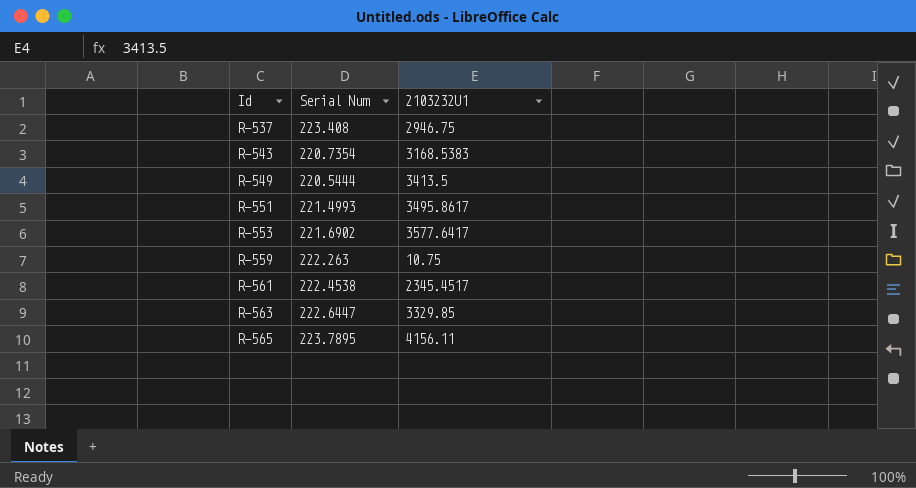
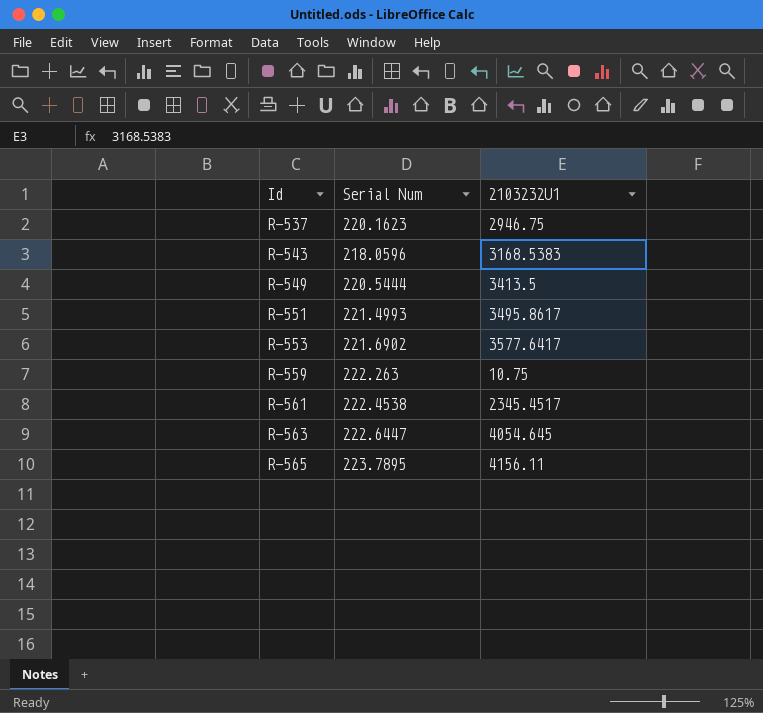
R-537 | Serial Num: 223.408 -> 220.1623
R-543 | Serial Num: 220.7354 -> 218.0596
R-563 | 2103232U1: 3329.85 -> 4054.645

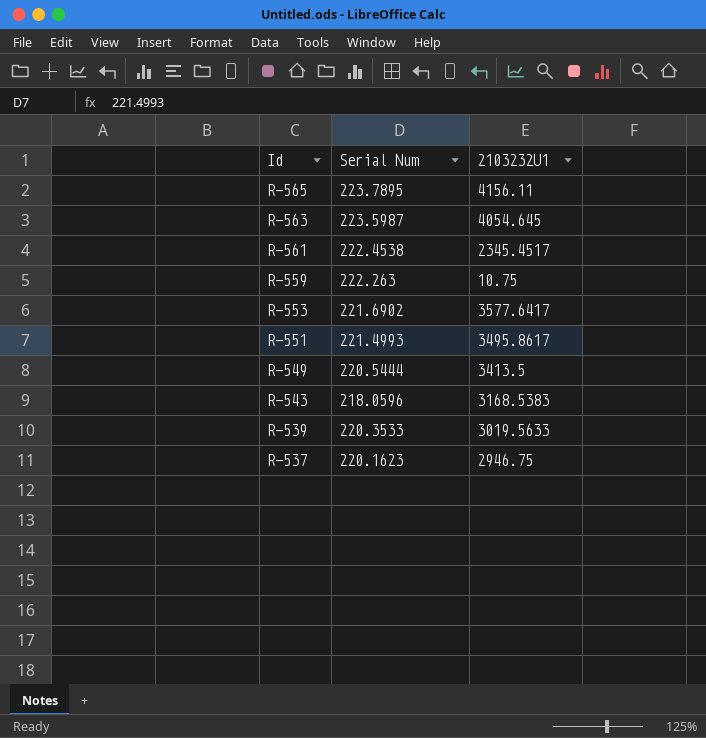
row order: Id ascending -> Id descending
R-563 | Serial Num: 222.6447 -> 223.5987
row R-539: none -> 220.3533 | 3019.5633

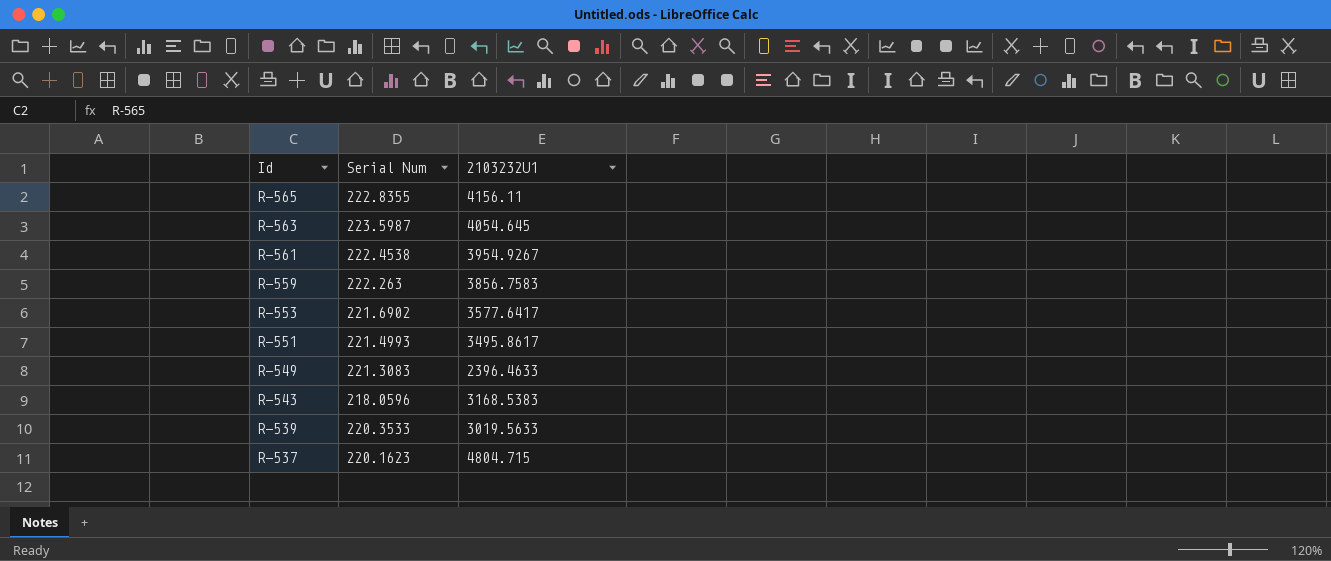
R-565 | Serial Num: 223.7895 -> 222.8355
R-561 | 2103232U1: 2345.4517 -> 3954.9267
R-559 | 2103232U1: 10.75 -> 3856.7583
R-549 | Serial Num: 220.5444 -> 221.3083
R-549 | 2103232U1: 3413.5 -> 2396.4633
R-537 | 2103232U1: 2946.75 -> 4804.715

